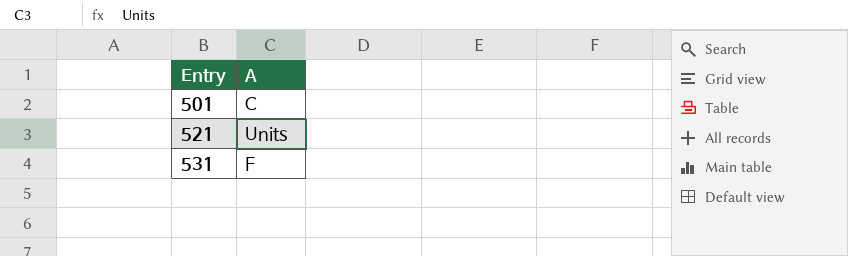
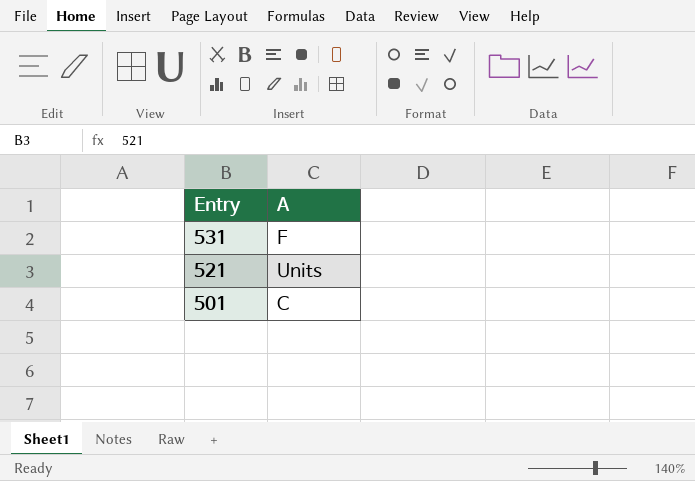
row order: Entry ascending -> Entry descending

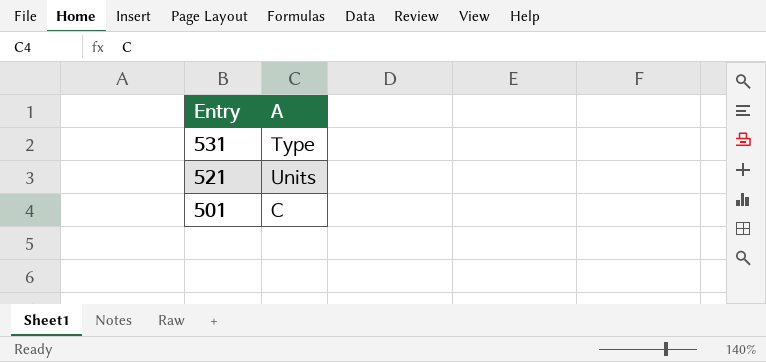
531 | A: F -> Type

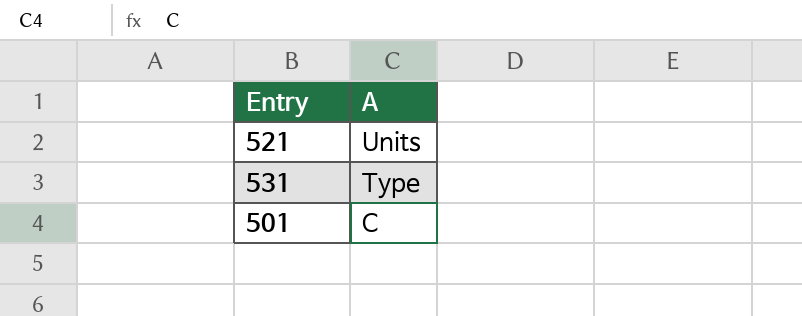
row order: Entry descending -> A descending

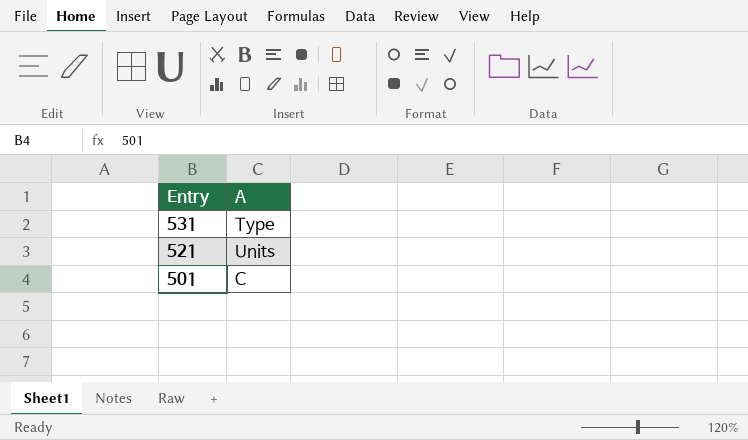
row order: A descending -> Entry descending

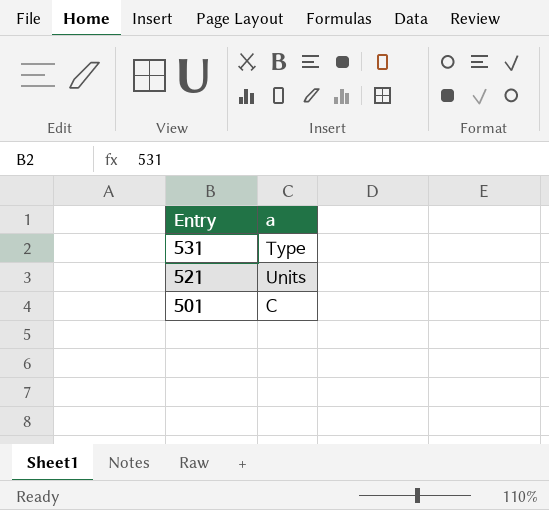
column name: A -> a

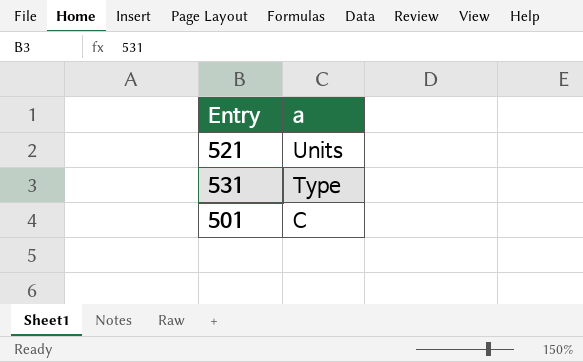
row order: Entry descending -> a descending

